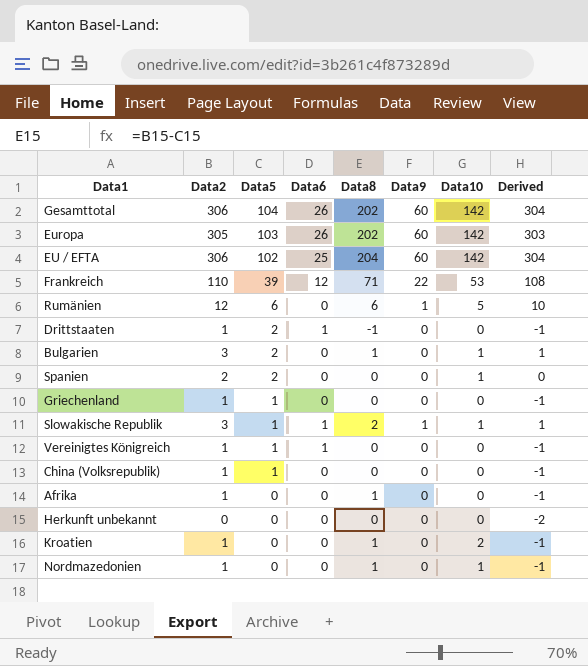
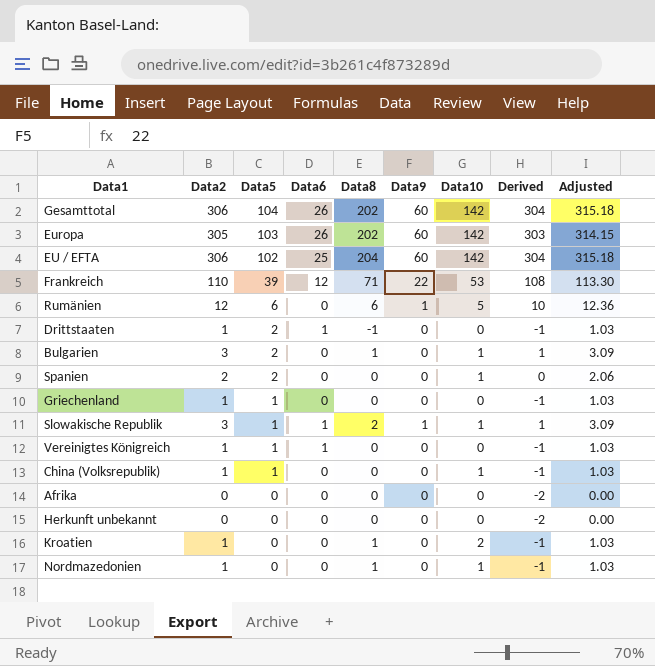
column Adjusted | formula: none -> [Data2] * 1.03
China (Volksrepublik) | Data10: 0 -> 1
Afrika | Data2: 1 -> 0
Afrika | Data8: 1 -> 0
Afrika | Derived: -1 -> -2

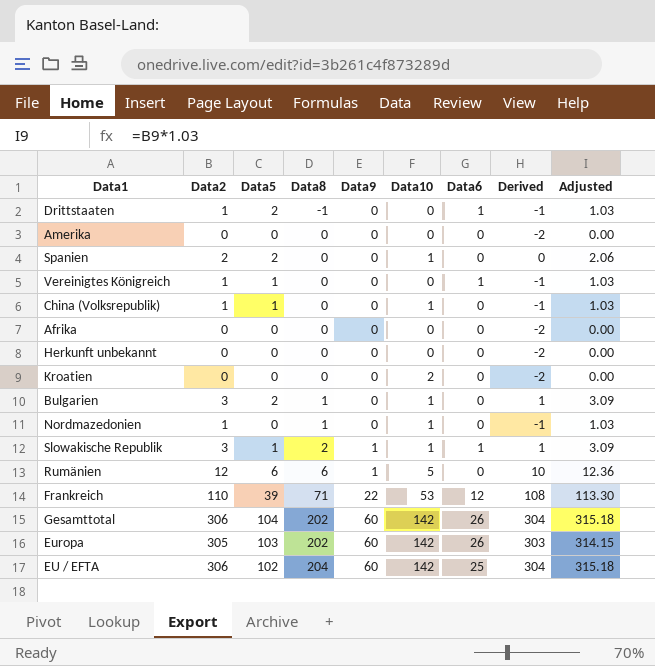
row order: Data5 descending -> Data8 ascending
column Data6 | position: 4 -> 7
row Griechenland: 1 | 1 | 0 | 0 | 0 | 0 | -1 | 1.03 -> none
row Amerika: none -> 0 | 0 | 0 | 0 | 0 | 0 | -2 | 0.00
Kroatien | Data2: 1 -> 0
Kroatien | Data8: 1 -> 0
Kroatien | Derived: -1 -> -2
Kroatien | Adjusted: 1.03 -> 0.00

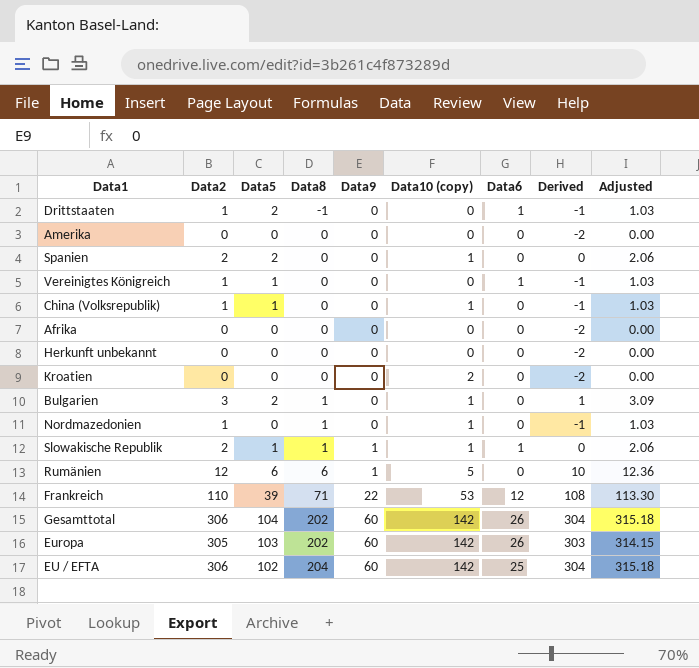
column name: Data10 -> Data10 (copy)
Slowakische Republik | Data2: 3 -> 2
Slowakische Republik | Data8: 2 -> 1
Slowakische Republik | Derived: 1 -> 0
Slowakische Republik | Adjusted: 3.09 -> 2.06

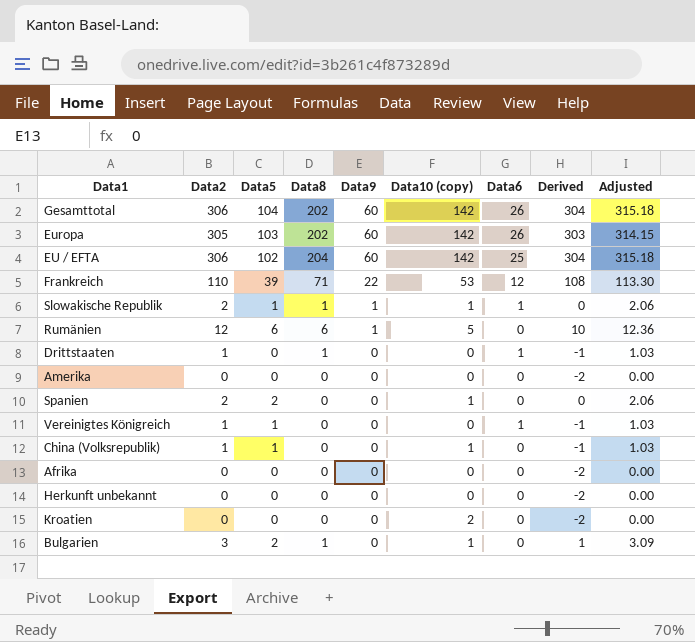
row order: Data8 ascending -> Data9 descending
row Nordmazedonien: 1 | 0 | 1 | 0 | 1 | 0 | -1 | 1.03 -> none
Drittstaaten | Data5: 2 -> 0
Drittstaaten | Data8: -1 -> 1

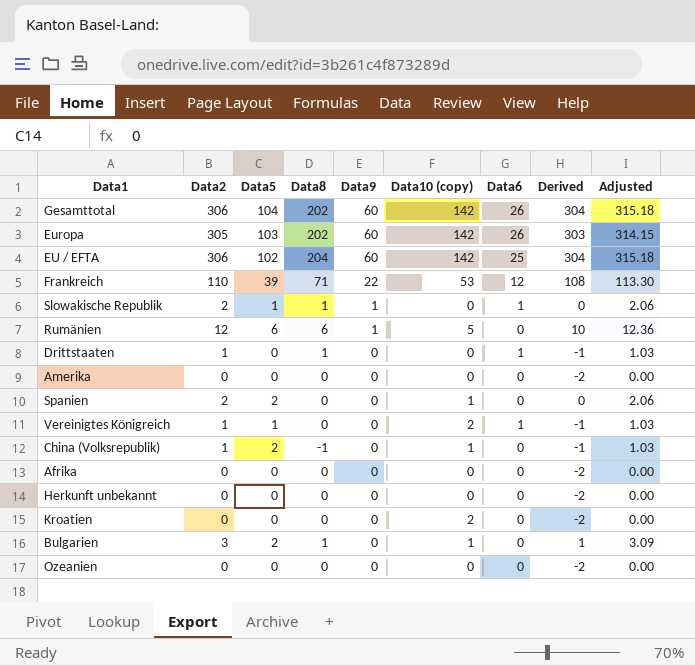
Slowakische Republik | Data10 (copy): 1 -> 0
Vereinigtes Königreich | Data10 (copy): 0 -> 2
China (Volksrepublik) | Data5: 1 -> 2
China (Volksrepublik) | Data8: 0 -> -1
row Ozeanien: none -> 0 | 0 | 0 | 0 | 0 | 0 | -2 | 0.00

